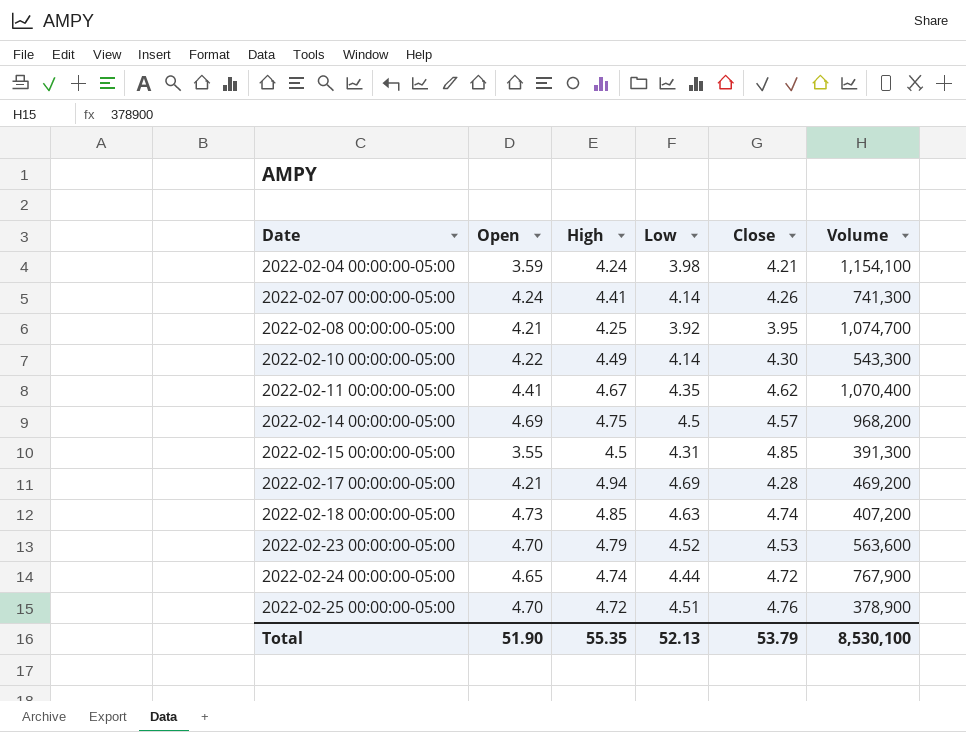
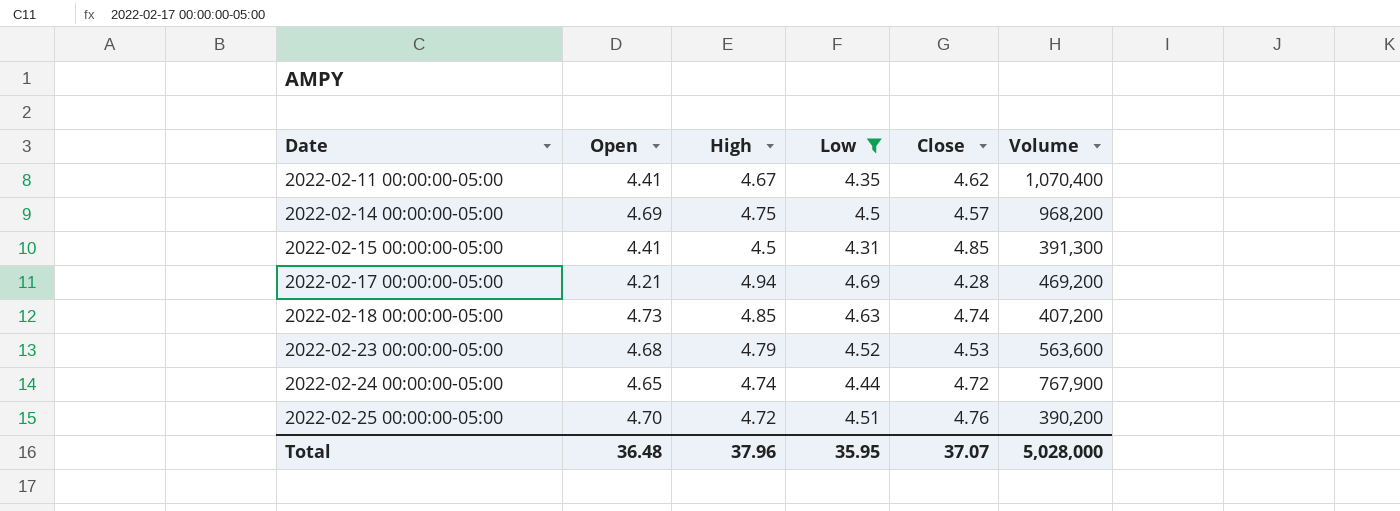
filter: none -> Low >= 4.31
2022-02-15 00:00:00-05:00 | Open: 3.55 -> 4.41
2022-02-23 00:00:00-05:00 | Open: 4.70 -> 4.68
2022-02-25 00:00:00-05:00 | Volume: 378,900 -> 390,200
Total | Open: 51.90 -> 36.48
Total | High: 55.35 -> 37.96
Total | Low: 52.13 -> 35.95
Total | Close: 53.79 -> 37.07
Total | Volume: 8,530,100 -> 5,028,000

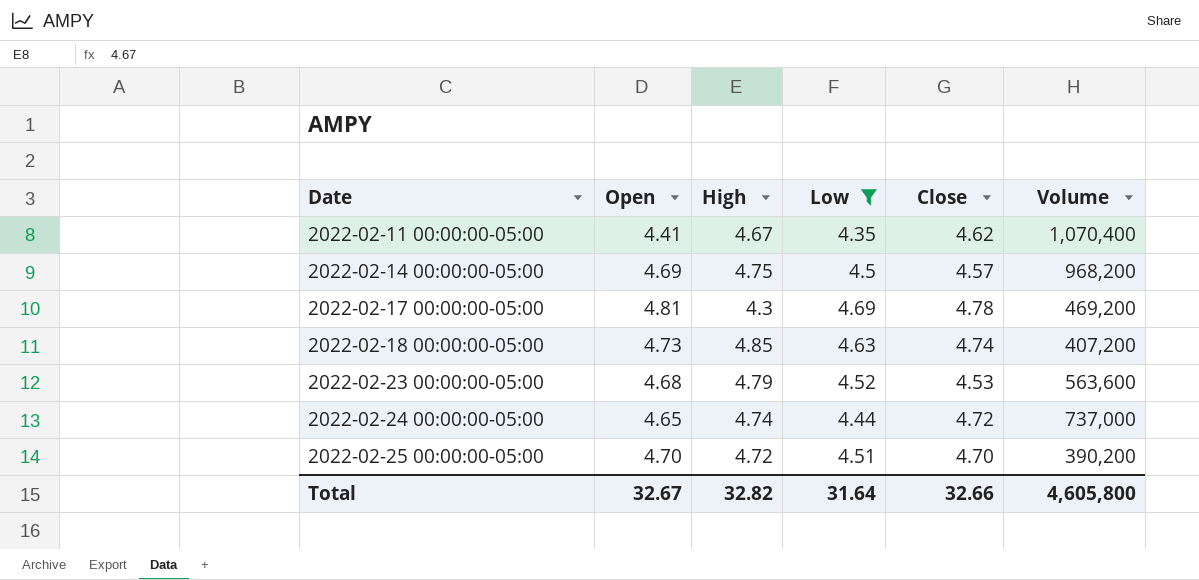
row 2022-02-15 00:00:00-05:00: 4.41 | 4.5 | 4.31 | 4.85 | 391,300 -> none
2022-02-17 00:00:00-05:00 | Open: 4.21 -> 4.81
2022-02-17 00:00:00-05:00 | High: 4.94 -> 4.3
2022-02-17 00:00:00-05:00 | Close: 4.28 -> 4.78
2022-02-24 00:00:00-05:00 | Volume: 767,900 -> 737,000
2022-02-25 00:00:00-05:00 | Close: 4.76 -> 4.70
Total | Open: 36.48 -> 32.67
Total | High: 37.96 -> 32.82
Total | Low: 35.95 -> 31.64
Total | Close: 37.07 -> 32.66
Total | Volume: 5,028,000 -> 4,605,800

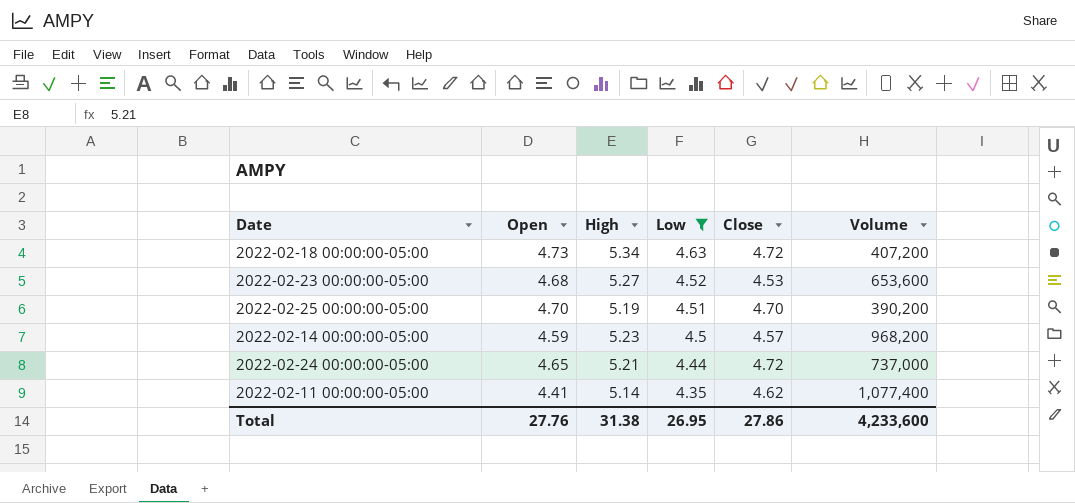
row order: Date ascending -> Low descending
row 2022-02-17 00:00:00-05:00: 4.81 | 4.3 | 4.69 | 4.78 | 469,200 -> none
2022-02-18 00:00:00-05:00 | High: 4.85 -> 5.34
2022-02-18 00:00:00-05:00 | Close: 4.74 -> 4.72
2022-02-23 00:00:00-05:00 | High: 4.79 -> 5.27
2022-02-23 00:00:00-05:00 | Volume: 563,600 -> 653,600
2022-02-25 00:00:00-05:00 | High: 4.72 -> 5.19
2022-02-14 00:00:00-05:00 | Open: 4.69 -> 4.59
2022-02-14 00:00:00-05:00 | High: 4.75 -> 5.23
2022-02-24 00:00:00-05:00 | High: 4.74 -> 5.21
2022-02-11 00:00:00-05:00 | High: 4.67 -> 5.14
2022-02-11 00:00:00-05:00 | Volume: 1,070,400 -> 1,077,400
Total | Open: 32.67 -> 27.76
Total | High: 32.82 -> 31.38
Total | Low: 31.64 -> 26.95
Total | Close: 32.66 -> 27.86
Total | Volume: 4,605,800 -> 4,233,600

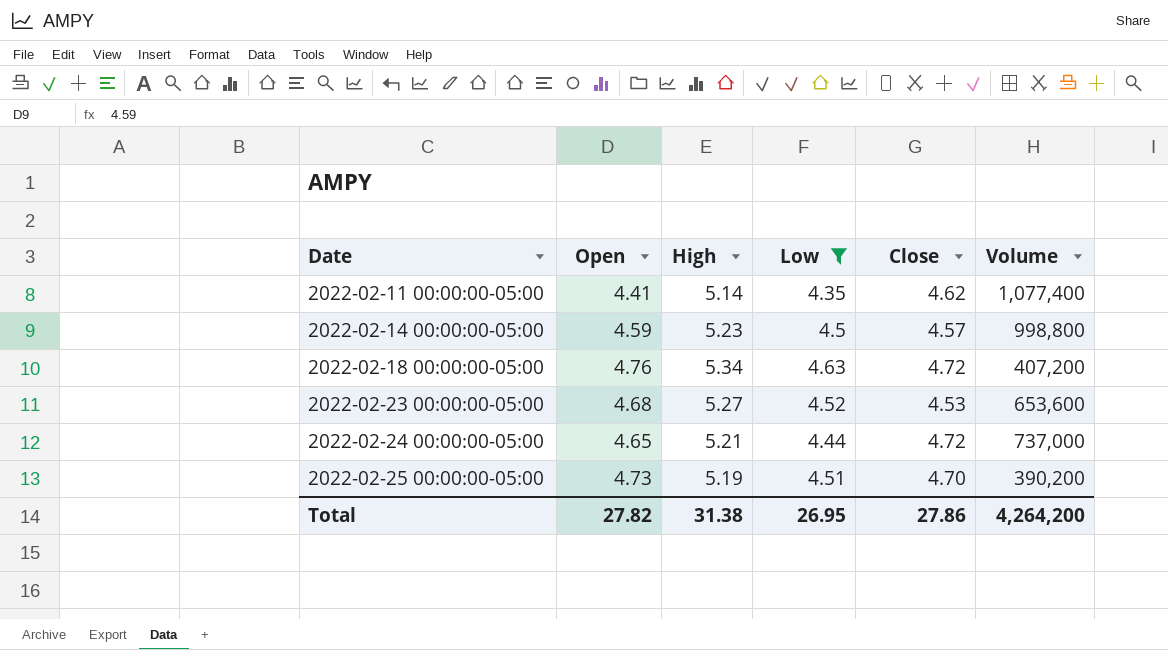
row order: Low descending -> Date ascending
2022-02-14 00:00:00-05:00 | Volume: 968,200 -> 998,800
2022-02-18 00:00:00-05:00 | Open: 4.73 -> 4.76
2022-02-25 00:00:00-05:00 | Open: 4.70 -> 4.73
Total | Open: 27.76 -> 27.82
Total | Volume: 4,233,600 -> 4,264,200

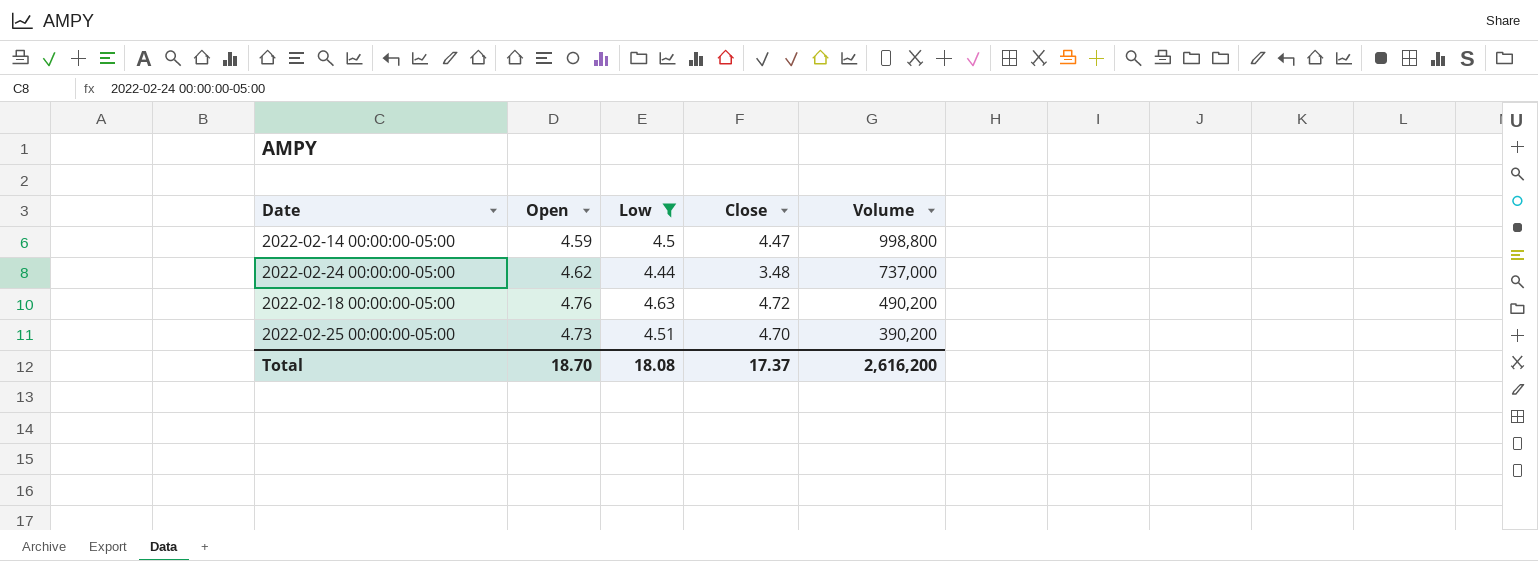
row order: Date ascending -> Volume descending
column High | position: 3 -> none
row 2022-02-11 00:00:00-05:00: 4.41 | 5.14 | 4.35 | 4.62 | 1,077,400 -> none
row 2022-02-23 00:00:00-05:00: 4.68 | 5.27 | 4.52 | 4.53 | 653,600 -> none
2022-02-14 00:00:00-05:00 | Close: 4.57 -> 4.47
2022-02-24 00:00:00-05:00 | Open: 4.65 -> 4.62
2022-02-24 00:00:00-05:00 | Close: 4.72 -> 3.48
2022-02-18 00:00:00-05:00 | Volume: 407,200 -> 490,200
Total | Open: 27.82 -> 18.70
Total | Low: 26.95 -> 18.08
Total | Close: 27.86 -> 17.37
Total | Volume: 4,264,200 -> 2,616,200

